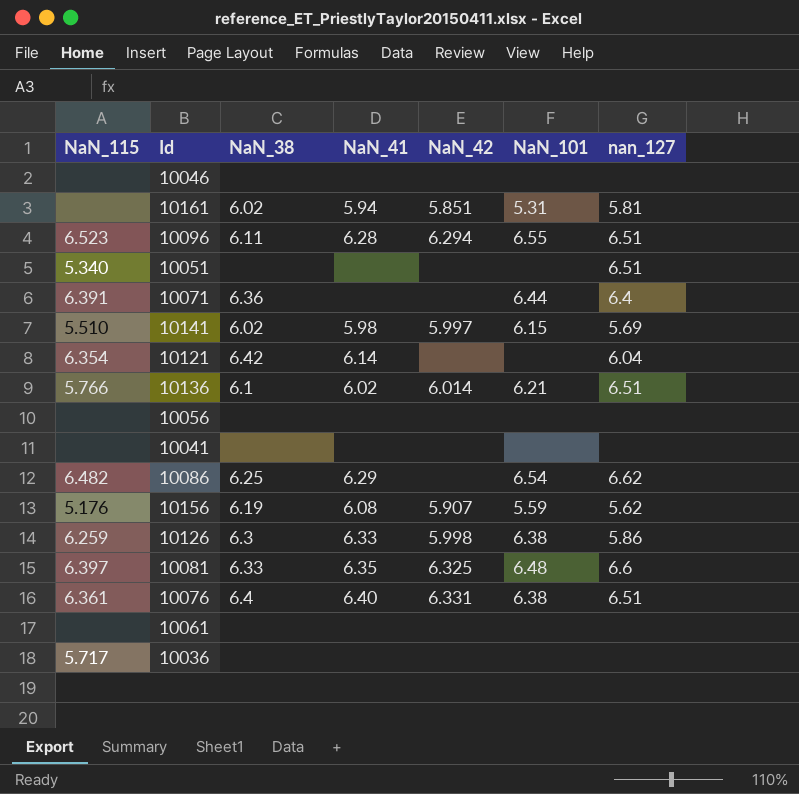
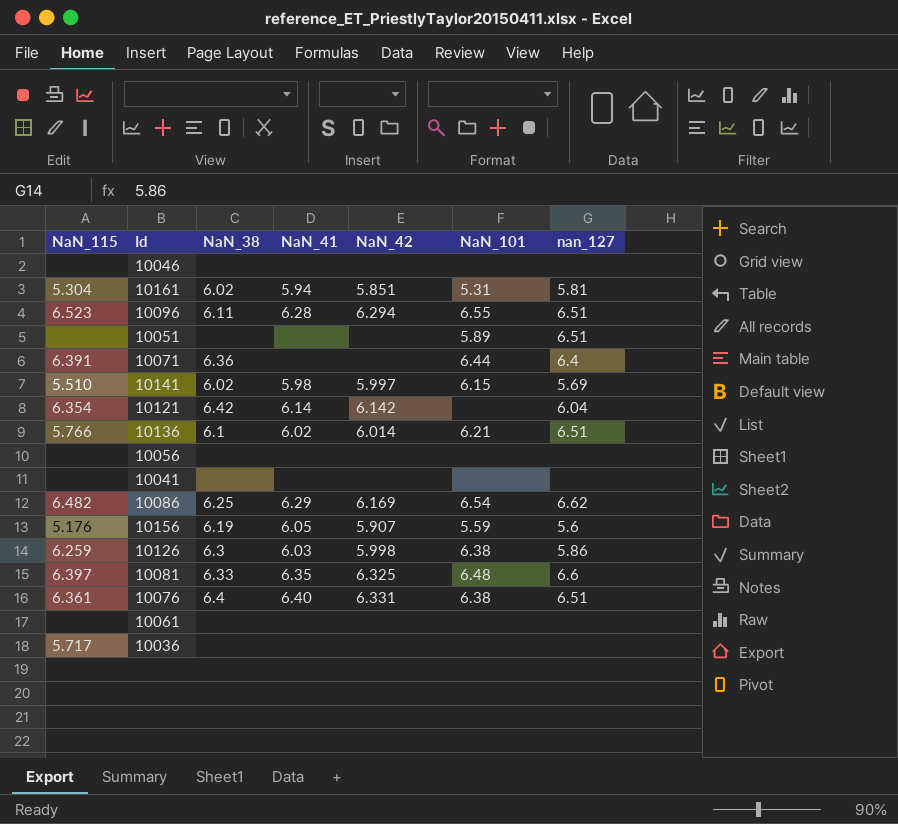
10161 | NaN_115: none -> 5.304
10051 | NaN_115: 5.340 -> none
10051 | NaN_101: none -> 5.89
10121 | NaN_42: none -> 6.142
10086 | NaN_42: none -> 6.169
10156 | NaN_41: 6.08 -> 6.05
10156 | nan_127: 5.62 -> 5.6
10126 | NaN_41: 6.33 -> 6.03

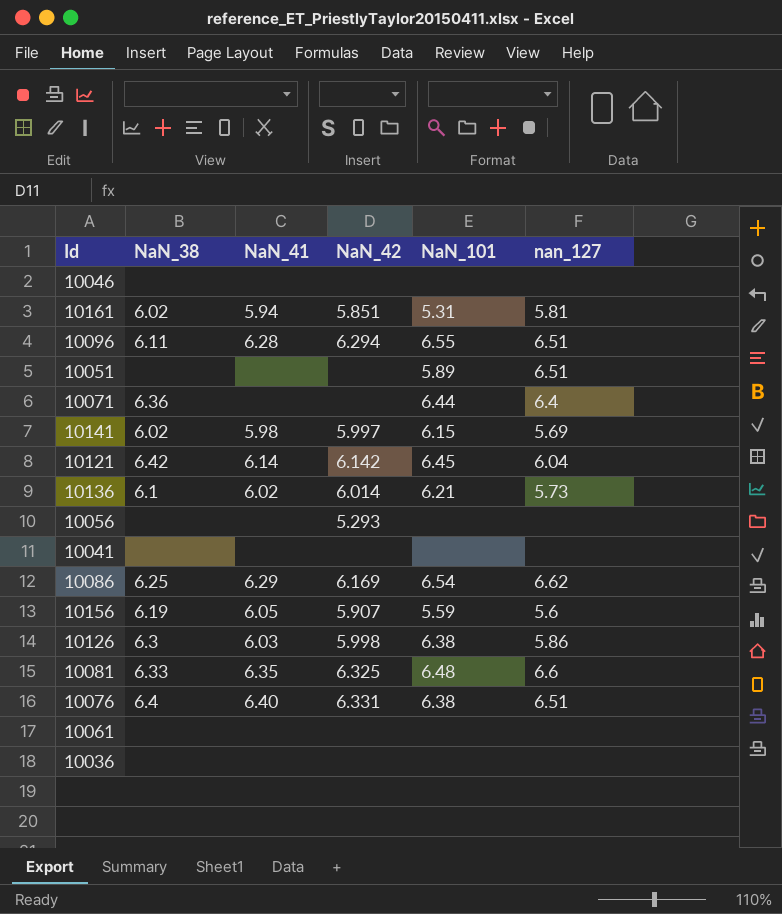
column NaN_115 | position: 1 -> none
10121 | NaN_101: none -> 6.45
10136 | nan_127: 6.51 -> 5.73
10056 | NaN_42: none -> 5.293

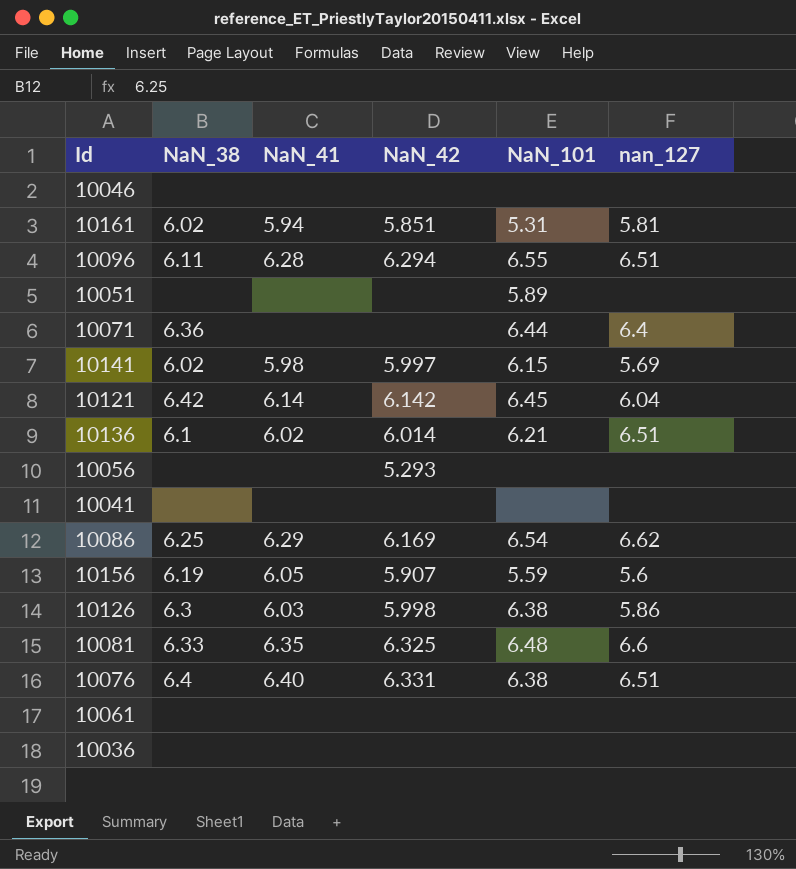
10051 | nan_127: 6.51 -> none
10136 | nan_127: 5.73 -> 6.51

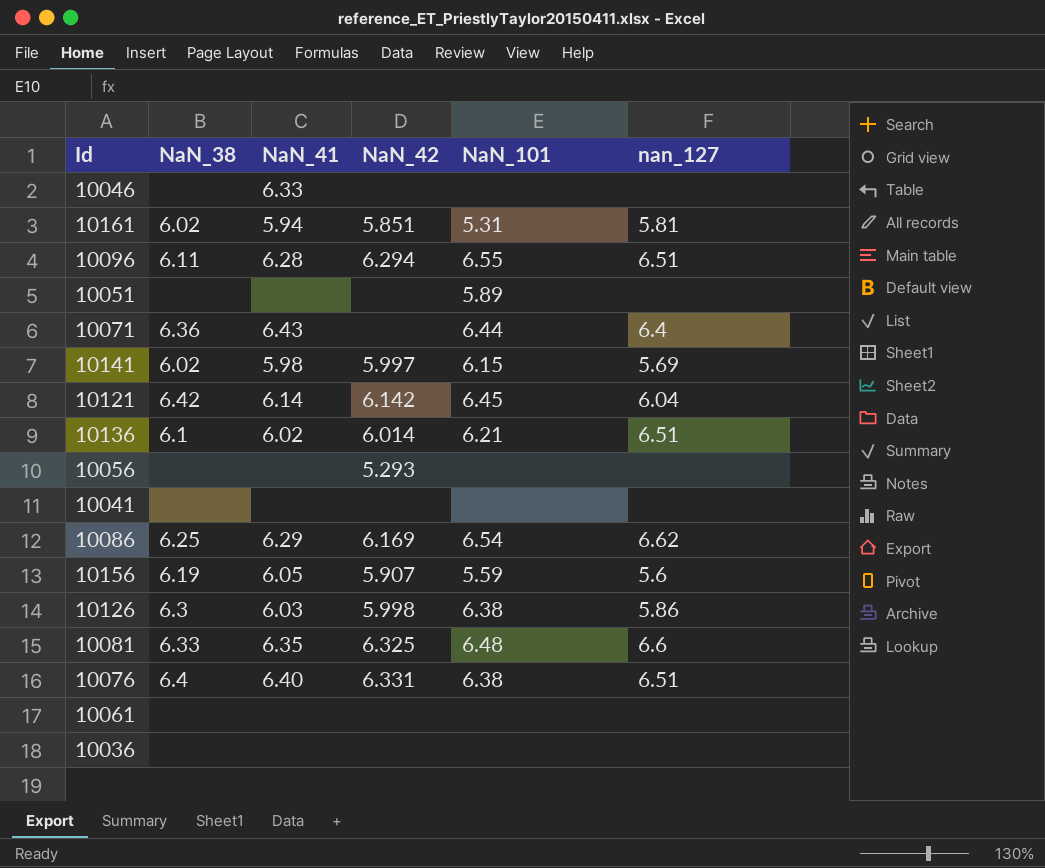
10046 | NaN_41: none -> 6.33
10071 | NaN_41: none -> 6.43

